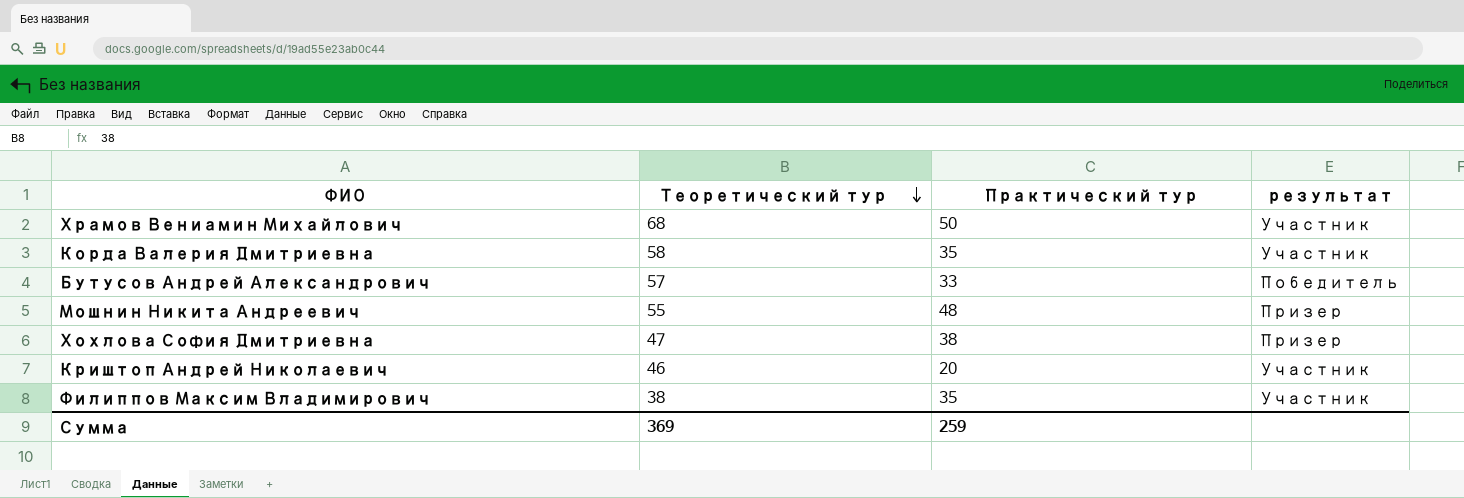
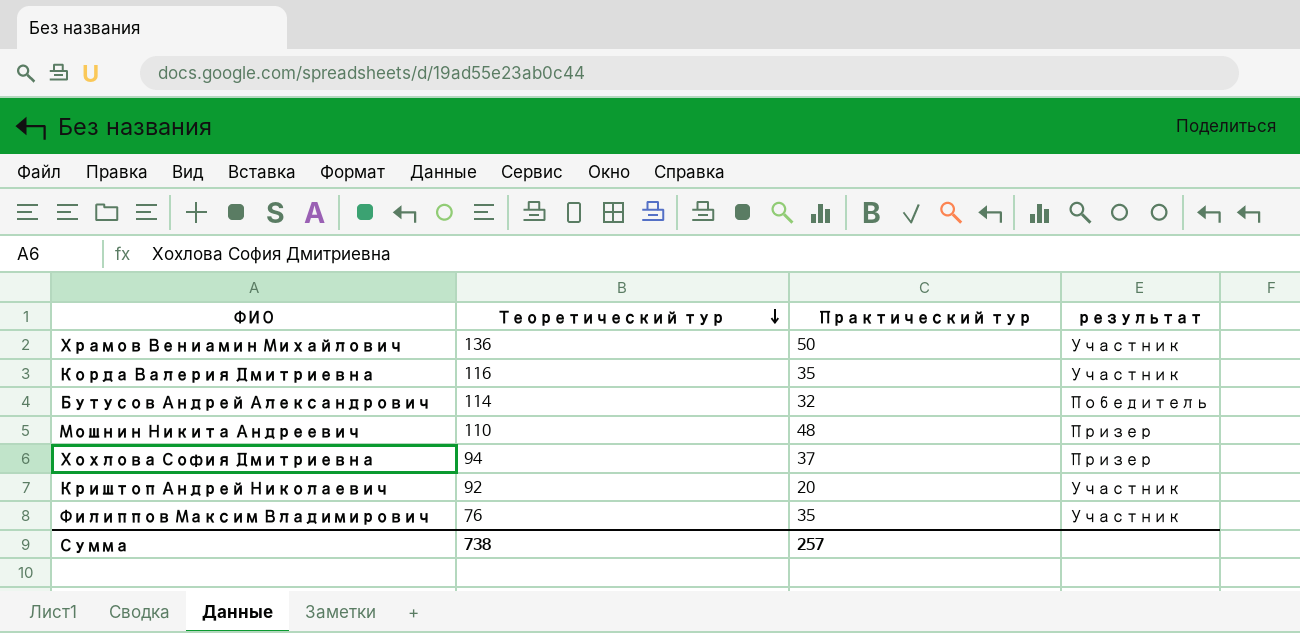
Храмов Вениамин Михайлович | Теоретический тур: 68 -> 136
Корда Валерия Дмитриевна | Теоретический тур: 58 -> 116
Бутусов Андрей Александрович | Теоретический тур: 57 -> 114
Бутусов Андрей Александрович | Практический тур: 33 -> 32
Мошнин Никита Андреевич | Теоретический тур: 55 -> 110
Хохлова София Дмитриевна | Теоретический тур: 47 -> 94
Хохлова София Дмитриевна | Практический тур: 38 -> 37
Криштоп Андрей Николаевич | Теоретический тур: 46 -> 92
Филиппов Максим Владимирович | Теоретический тур: 38 -> 76
Сумма | Теоретический тур: 369 -> 738
Сумма | Практический тур: 259 -> 257

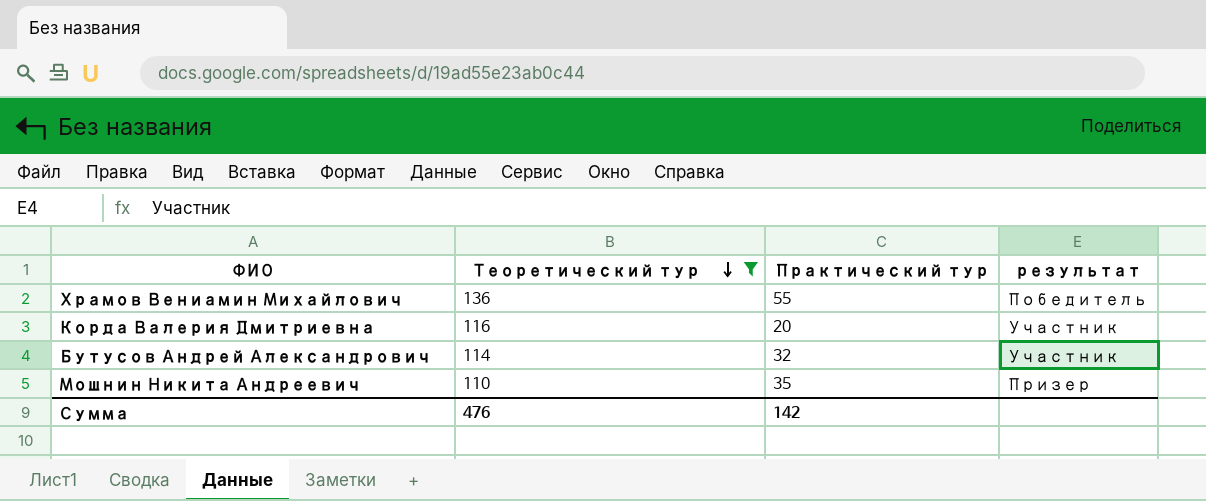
filter: none -> Теоретический тур >= 110
Храмов Вениамин Михайлович | Практический тур: 50 -> 55
Храмов Вениамин Михайлович | результат: Участник -> Победитель
Корда Валерия Дмитриевна | Практический тур: 35 -> 20
Бутусов Андрей Александрович | результат: Победитель -> Участник
Мошнин Никита Андреевич | Практический тур: 48 -> 35
Сумма | Теоретический тур: 738 -> 476
Сумма | Практический тур: 257 -> 142

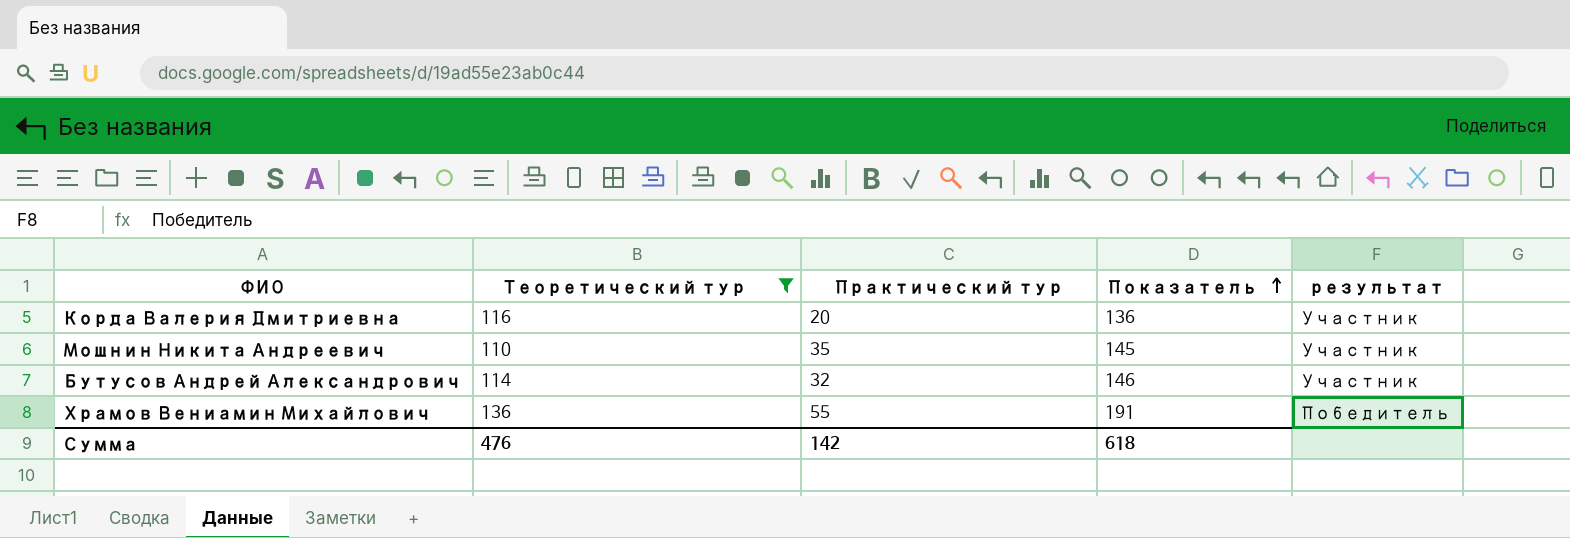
row order: Теоретический тур descending -> Показатель ascending
column Показатель | formula: none -> [Теоретический тур] + [Практический тур]
Мошнин Никита Андреевич | результат: Призер -> Участник

